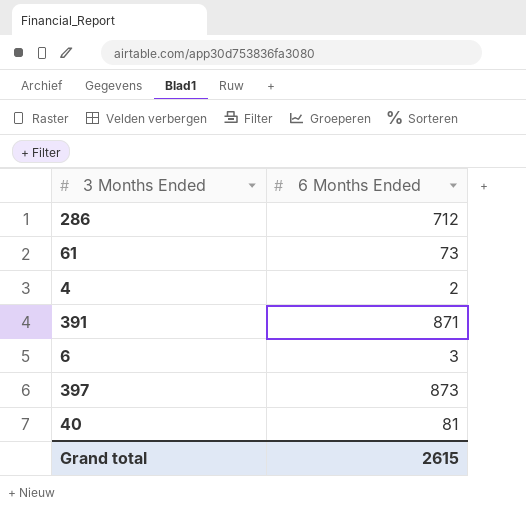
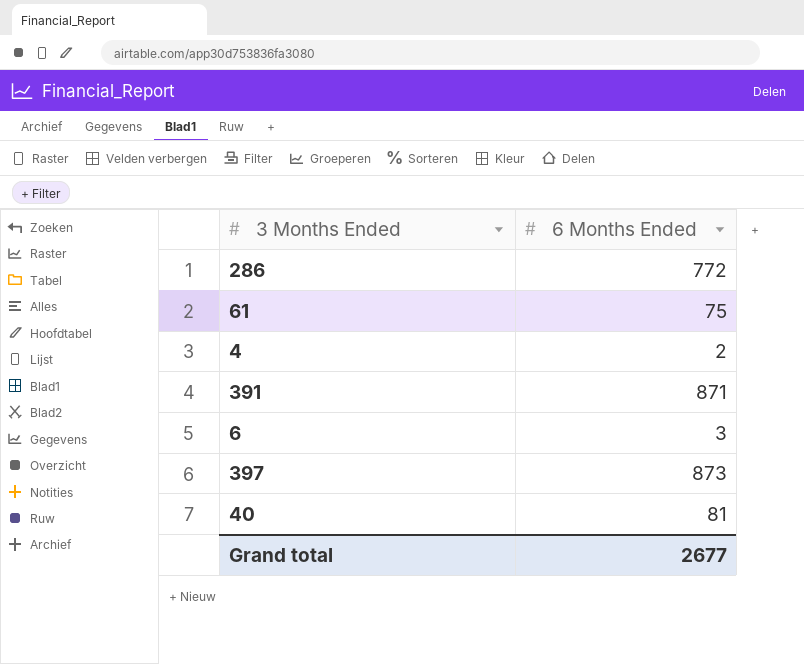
286 | 6 Months Ended: 712 -> 772
61 | 6 Months Ended: 73 -> 75
Grand total | 6 Months Ended: 2615 -> 2677

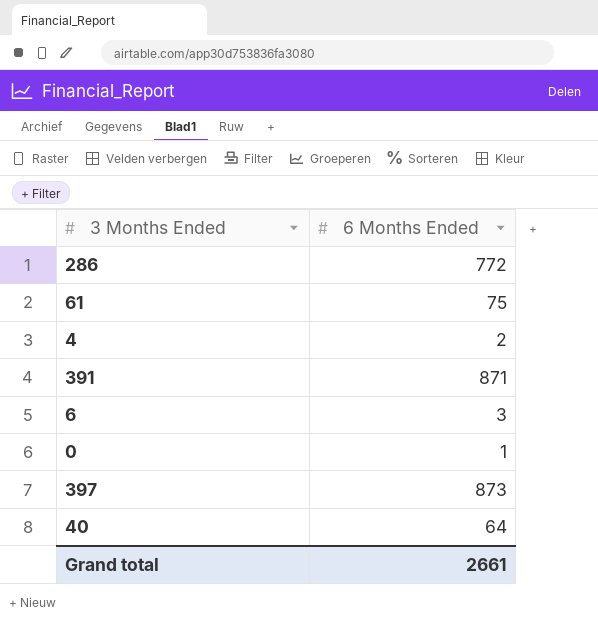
row 0: none -> 1
40 | 6 Months Ended: 81 -> 64
Grand total | 6 Months Ended: 2677 -> 2661

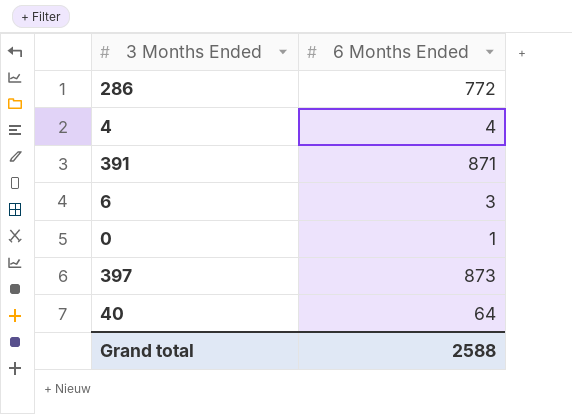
row 61: 75 -> none
4 | 6 Months Ended: 2 -> 4
Grand total | 6 Months Ended: 2661 -> 2588

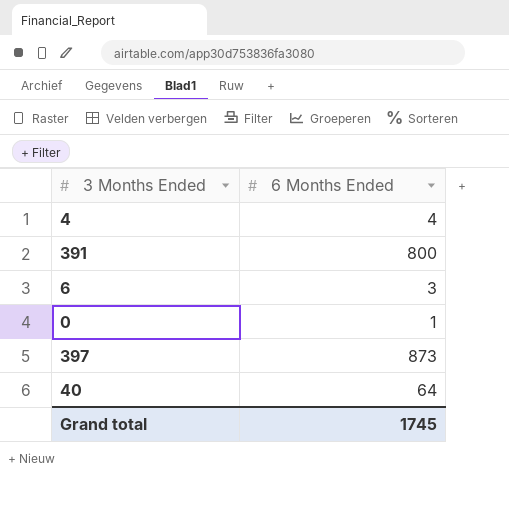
row 286: 772 -> none
391 | 6 Months Ended: 871 -> 800
Grand total | 6 Months Ended: 2588 -> 1745

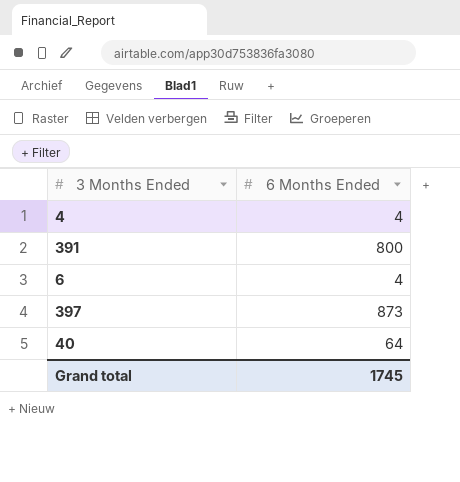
row 0: 1 -> none
6 | 6 Months Ended: 3 -> 4

